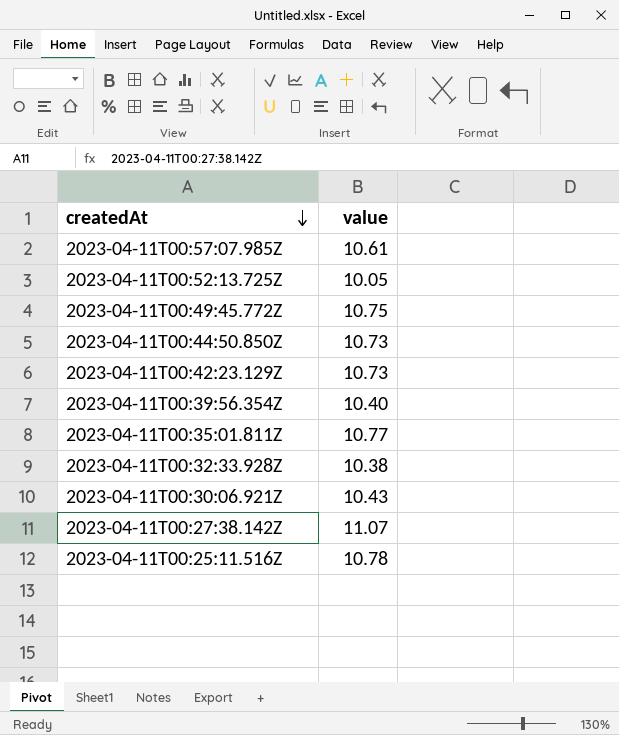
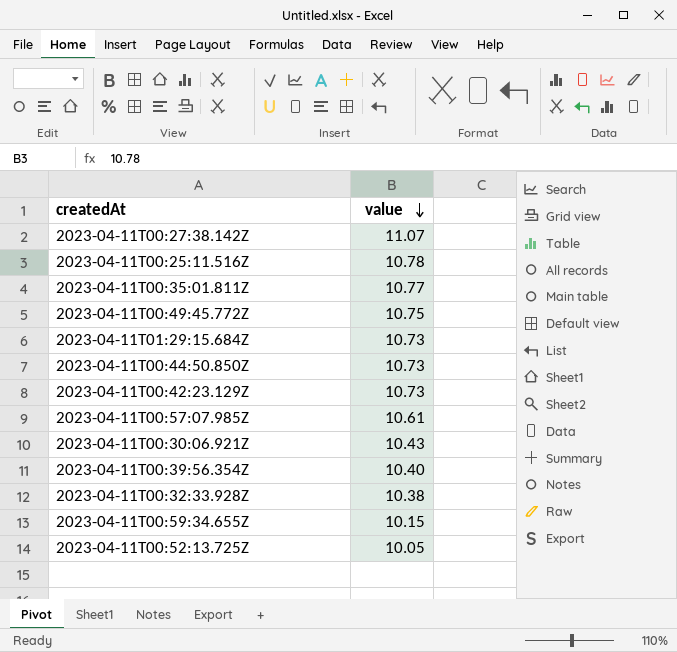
row order: createdAt descending -> value descending
row 2023-04-11T01:29:15.684Z: none -> 10.73
row 2023-04-11T00:59:34.655Z: none -> 10.15

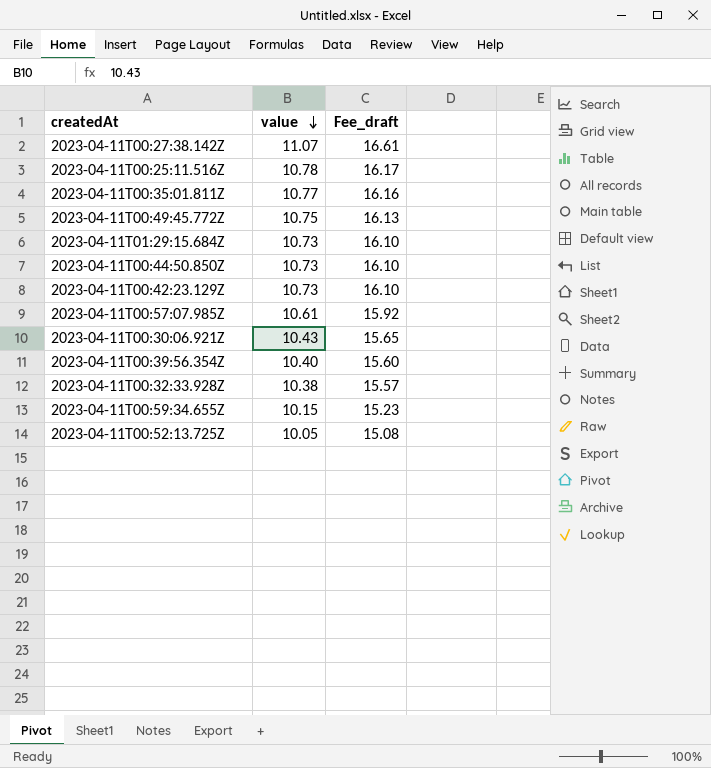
column Fee_draft | formula: none -> [value] * 1.5

